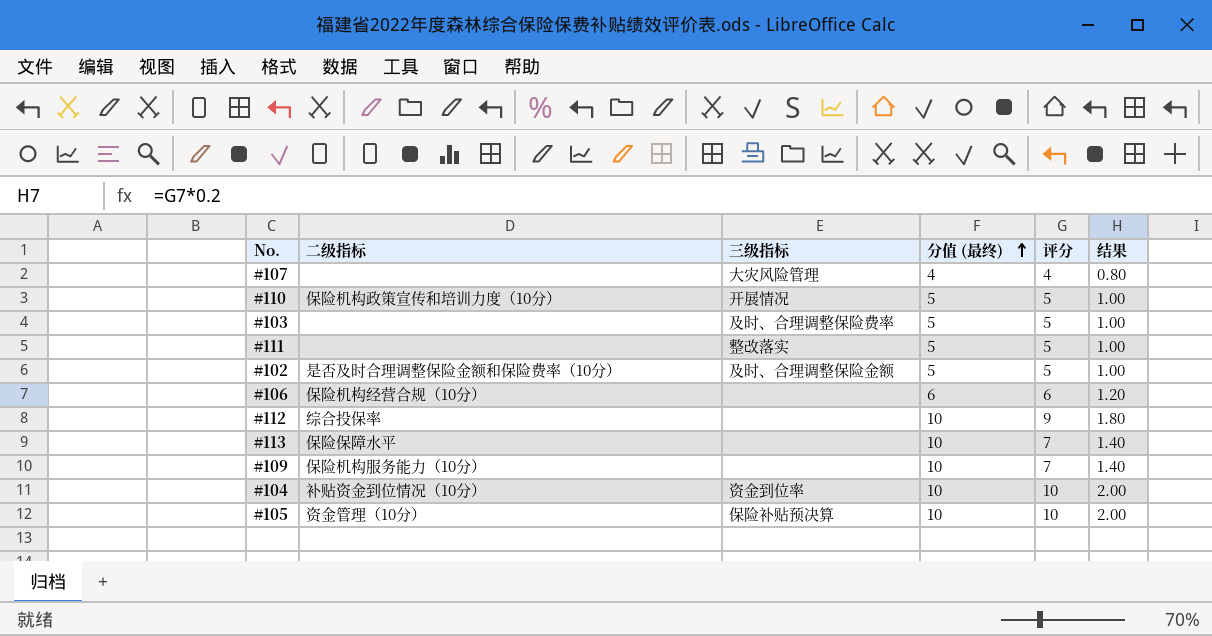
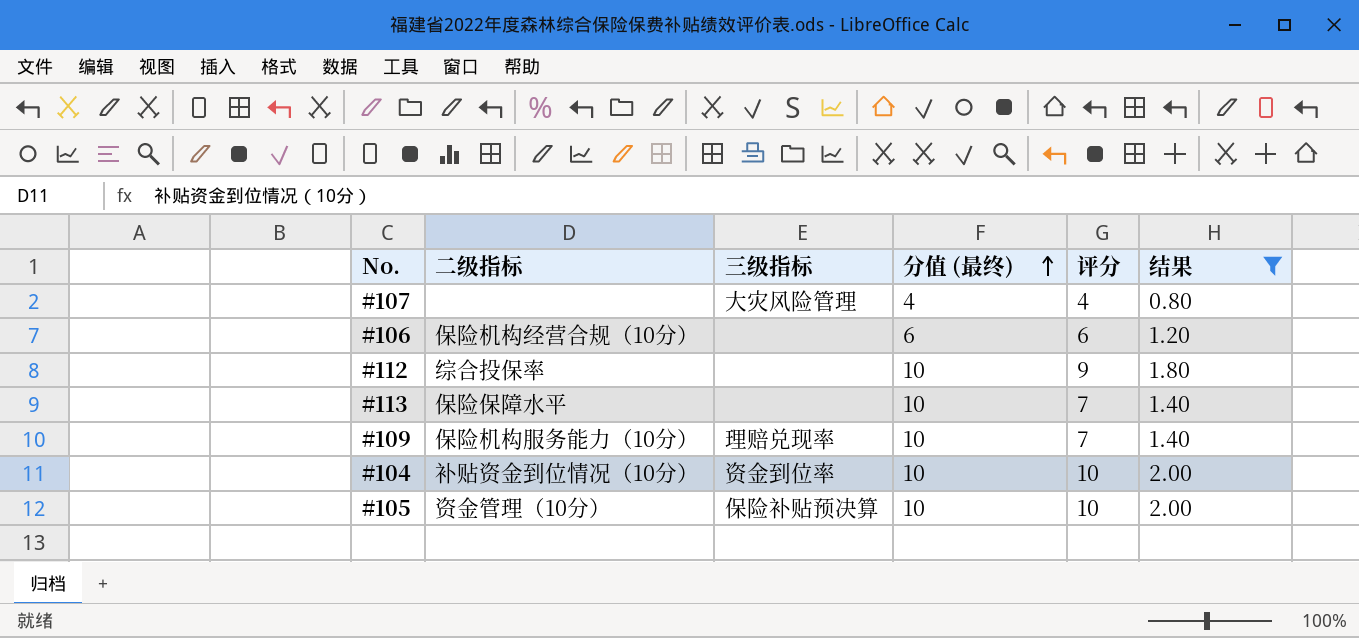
filter: none -> 结果 != 1.00
#109 | 三级指标: none -> 理赔兑现率

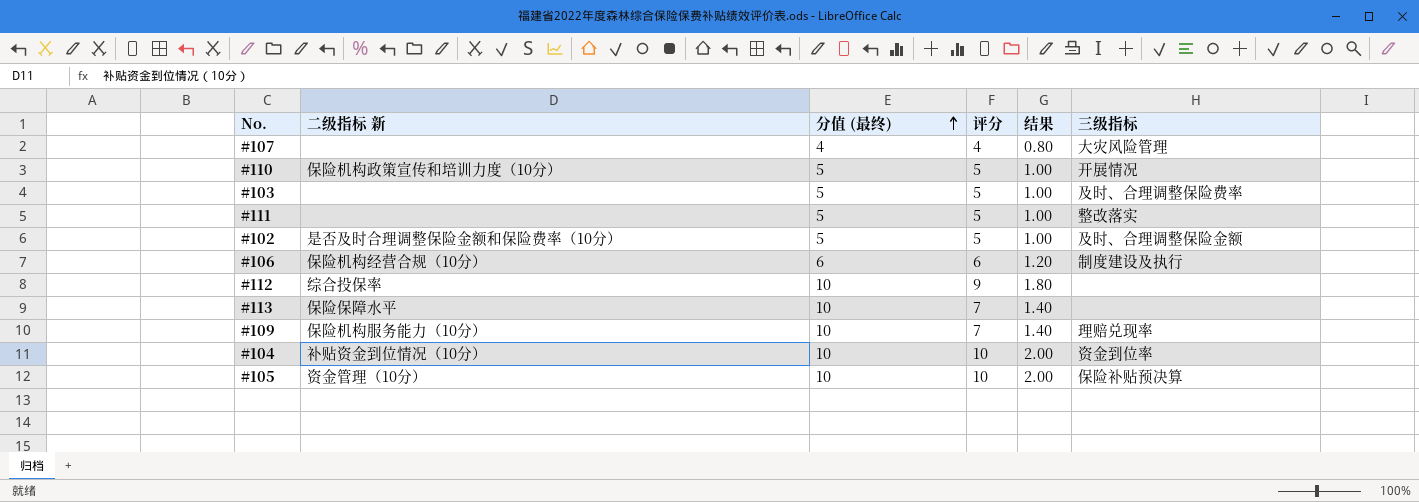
filter: 结果 != 1.00 -> none
column name: 二级指标 -> 二级指标 新
column 三级指标 | position: 3 -> 6
#106 | 三级指标: none -> 制度建设及执行

